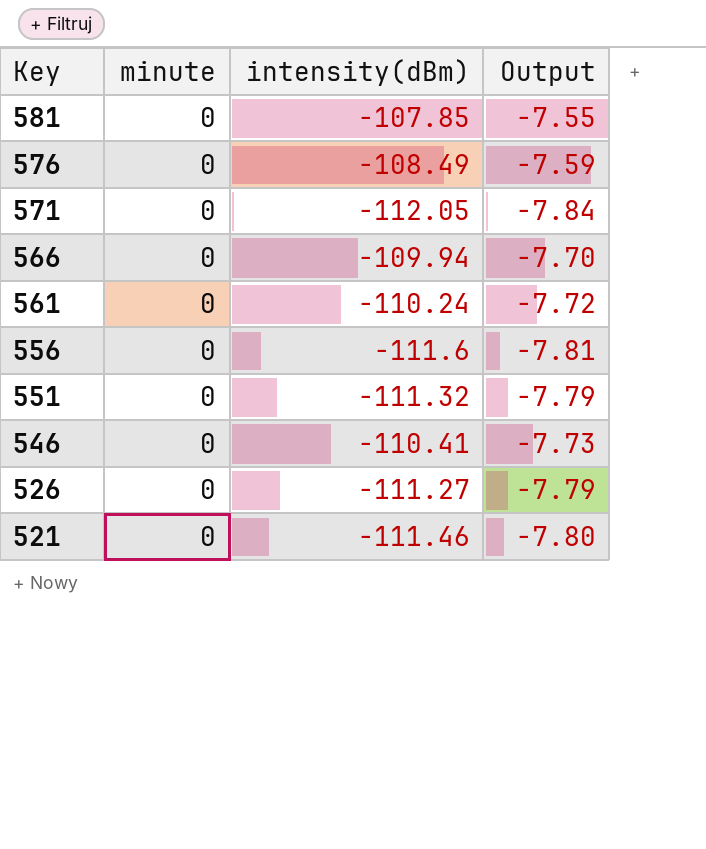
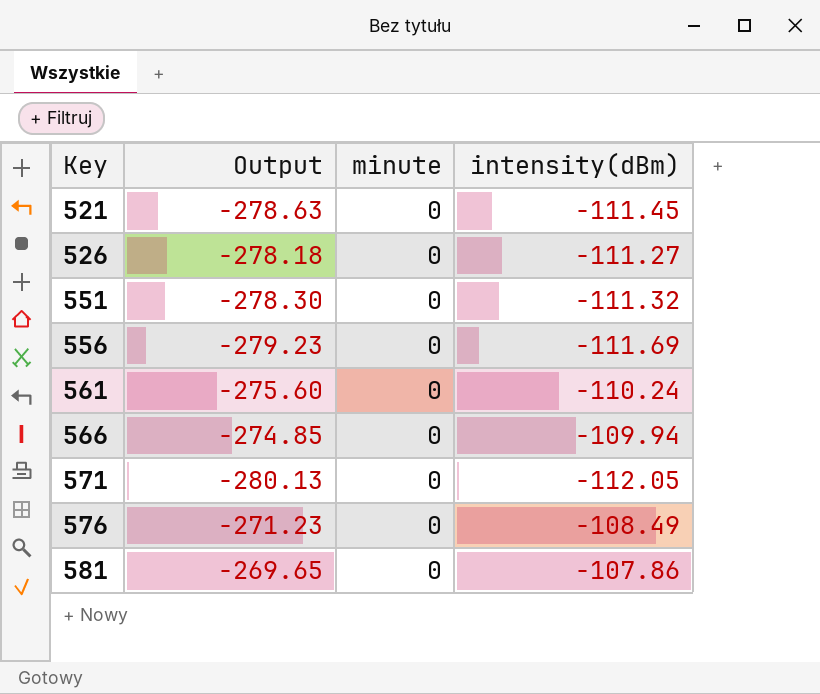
row order: Key descending -> Key ascending
column Output | formula: [intensity(dBm)] * 0.07 -> [intensity(dBm)] * 2.5
column Output | position: 4 -> 2
row 546: 0 | -110.41 | -7.73 -> none
521 | intensity(dBm): -111.46 -> -111.45
556 | intensity(dBm): -111.6 -> -111.69
581 | intensity(dBm): -107.85 -> -107.86

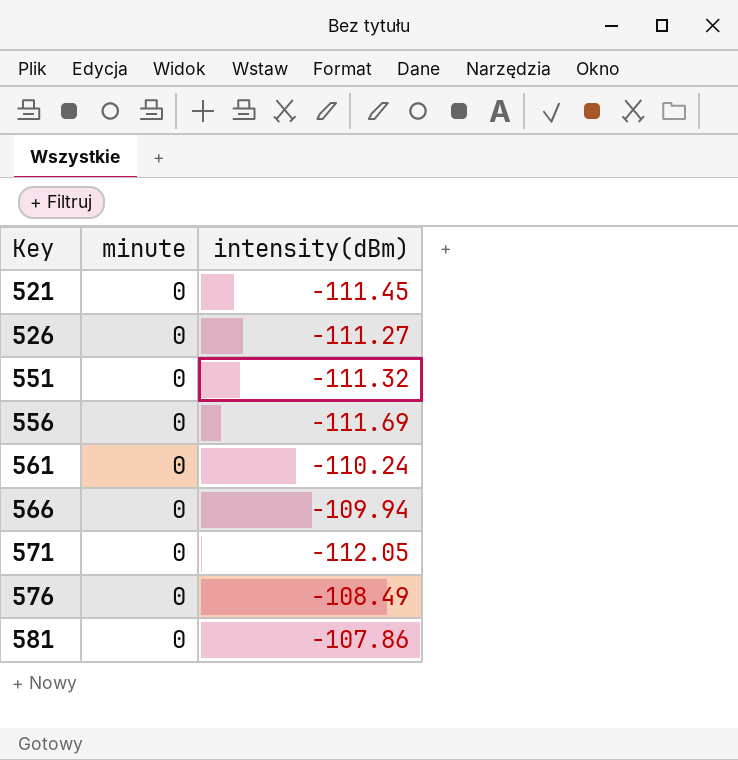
column Output | formula: [intensity(dBm)] * 2.5 -> none

